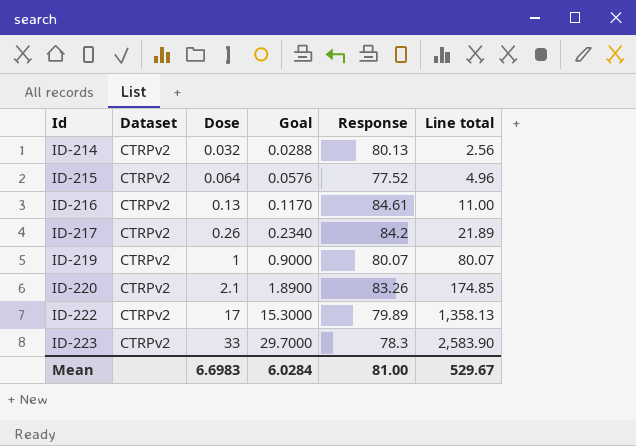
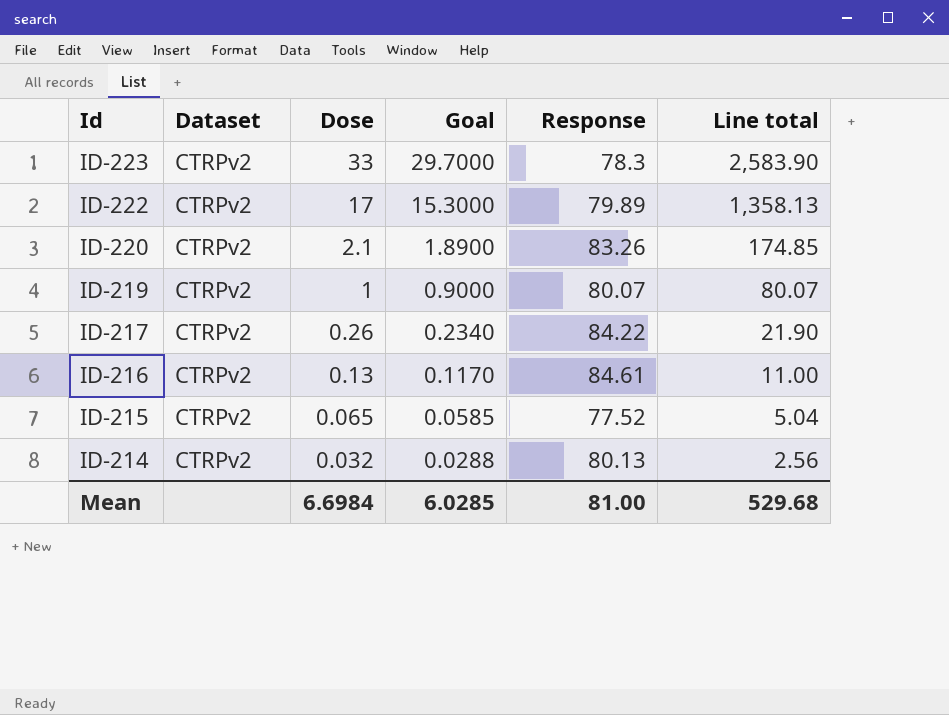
row order: Id ascending -> Id descending
ID-217 | Response: 84.2 -> 84.22
ID-217 | Line total: 21.89 -> 21.90
ID-215 | Dose: 0.064 -> 0.065
ID-215 | Goal: 0.0576 -> 0.0585
ID-215 | Line total: 4.96 -> 5.04
Mean | Dose: 6.6983 -> 6.6984
Mean | Goal: 6.0284 -> 6.0285
Mean | Line total: 529.67 -> 529.68

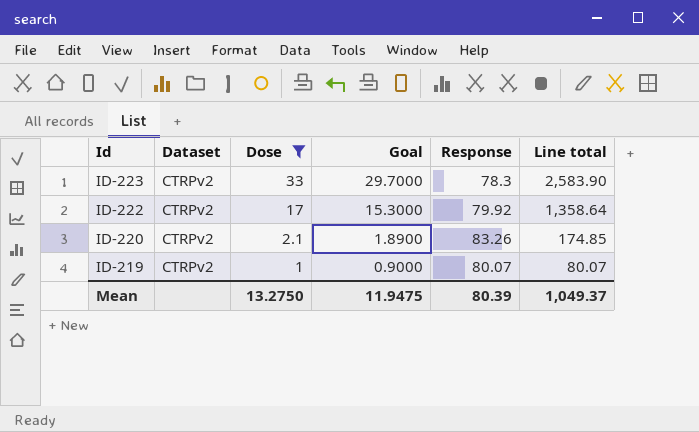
filter: none -> Dose >= 1
ID-222 | Response: 79.89 -> 79.92
ID-222 | Line total: 1,358.13 -> 1,358.64
Mean | Dose: 6.6984 -> 13.2750
Mean | Goal: 6.0285 -> 11.9475
Mean | Response: 81.00 -> 80.39
Mean | Line total: 529.68 -> 1,049.37

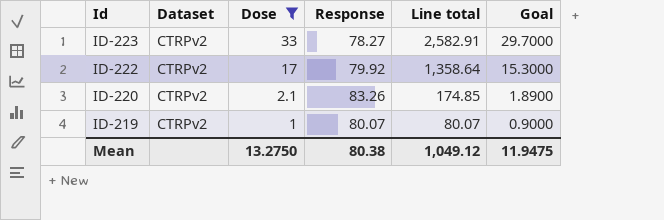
column Goal | position: 4 -> 6
ID-223 | Response: 78.3 -> 78.27
ID-223 | Line total: 2,583.90 -> 2,582.91
Mean | Response: 80.39 -> 80.38
Mean | Line total: 1,049.37 -> 1,049.12

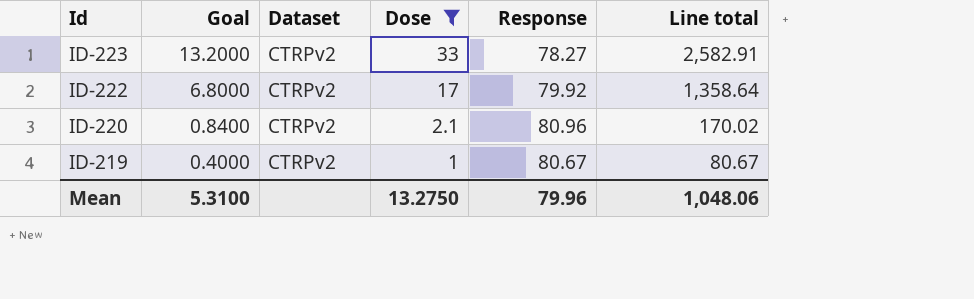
column Goal | formula: [Dose] * 0.9 -> [Dose] * 0.4
column Goal | position: 6 -> 2
ID-220 | Response: 83.26 -> 80.96
ID-220 | Line total: 174.85 -> 170.02
ID-219 | Response: 80.07 -> 80.67
ID-219 | Line total: 80.07 -> 80.67
Mean | Goal: 11.9475 -> 5.3100
Mean | Response: 80.38 -> 79.96
Mean | Line total: 1,049.12 -> 1,048.06

